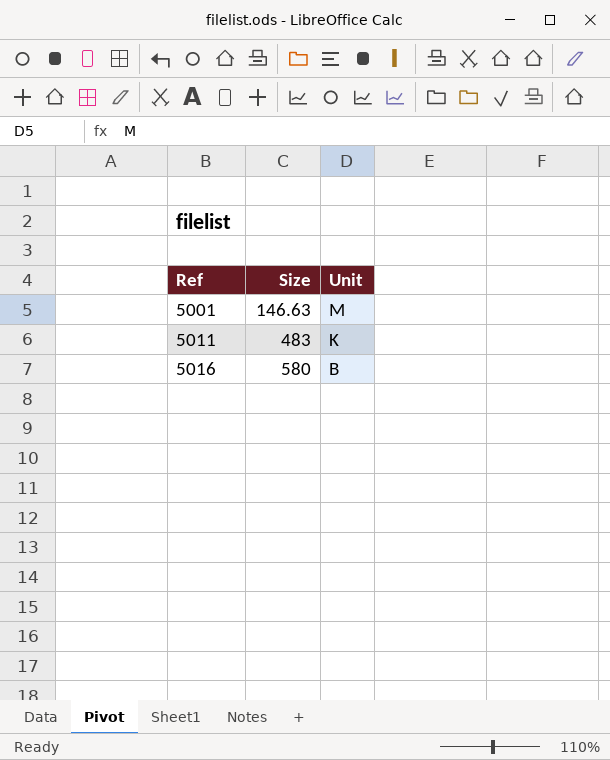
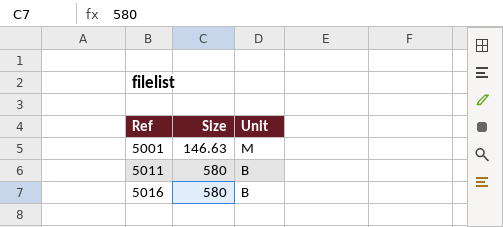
5011 | Size: 483 -> 580
5011 | Unit: K -> B

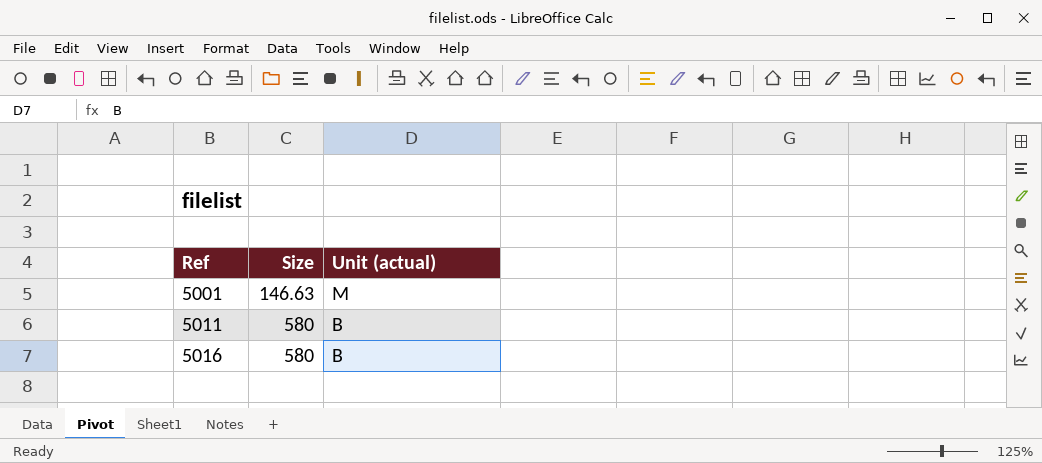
column name: Unit -> Unit (actual)

